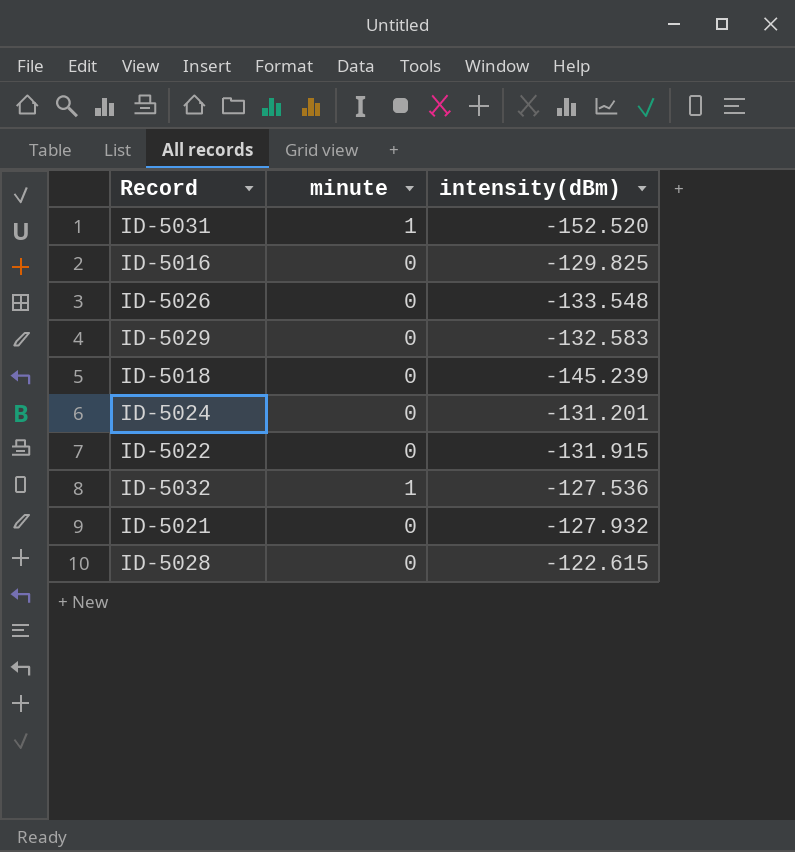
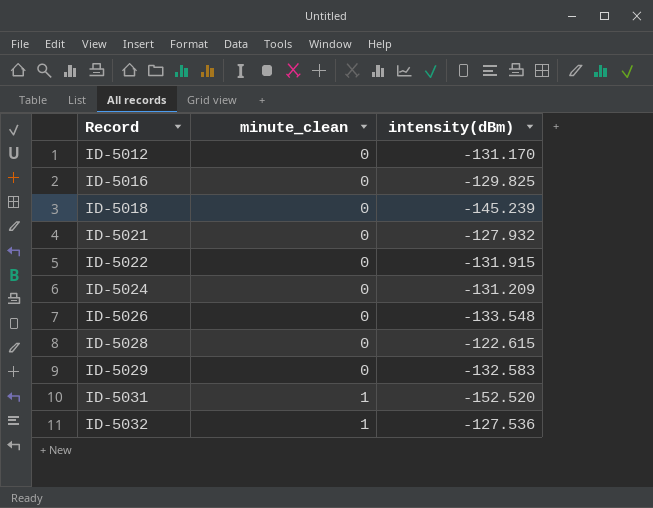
row order: none -> Record ascending
column name: minute -> minute_clean
row ID-5012: none -> 0 | -131.170
ID-5024 | intensity(dBm): -131.201 -> -131.209

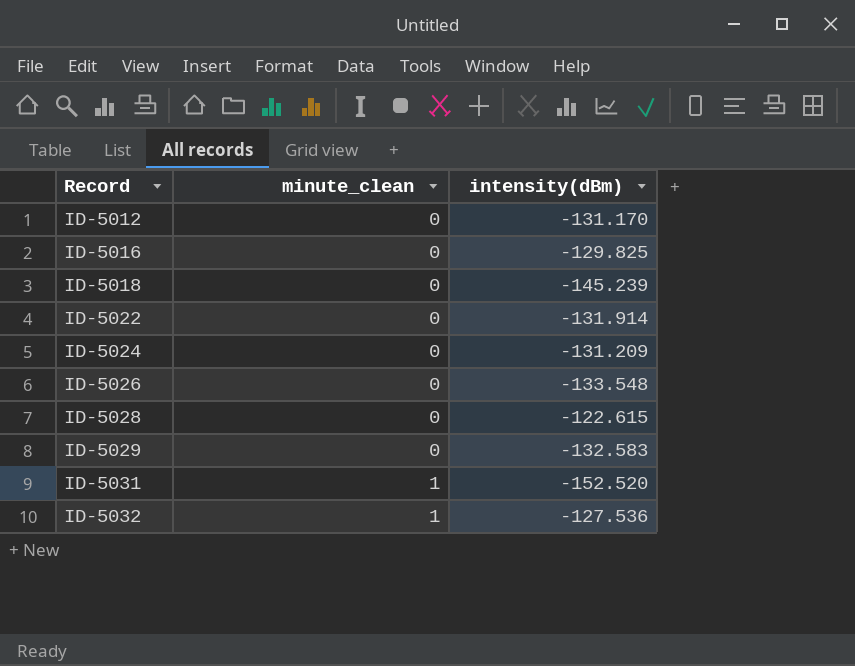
row ID-5021: 0 | -127.932 -> none
ID-5022 | intensity(dBm): -131.915 -> -131.914

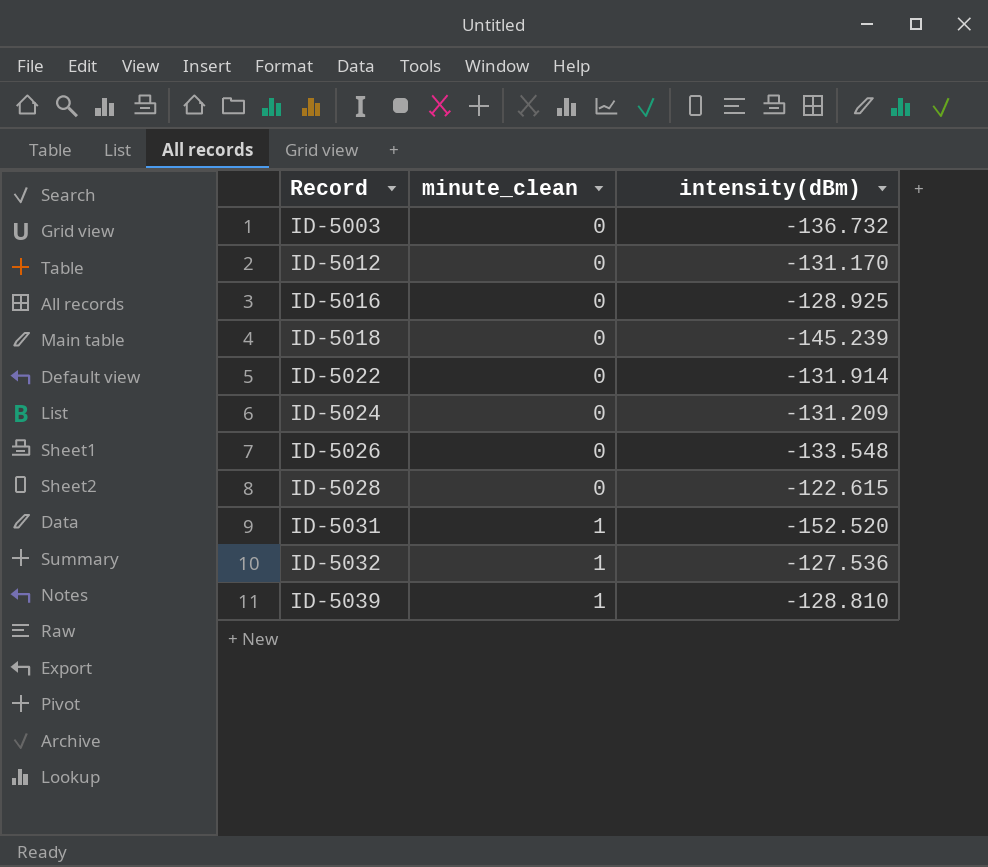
row ID-5029: 0 | -132.583 -> none
row ID-5003: none -> 0 | -136.732
ID-5016 | intensity(dBm): -129.825 -> -128.925
row ID-5039: none -> 1 | -128.810

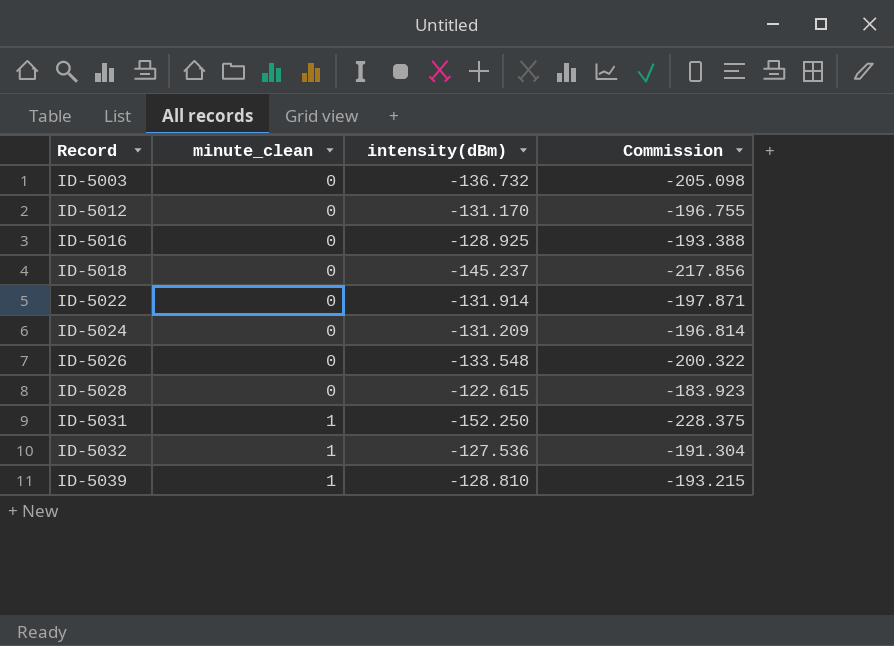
column Commission | formula: none -> [intensity(dBm)] * 1.5
ID-5018 | intensity(dBm): -145.239 -> -145.237
ID-5031 | intensity(dBm): -152.520 -> -152.250

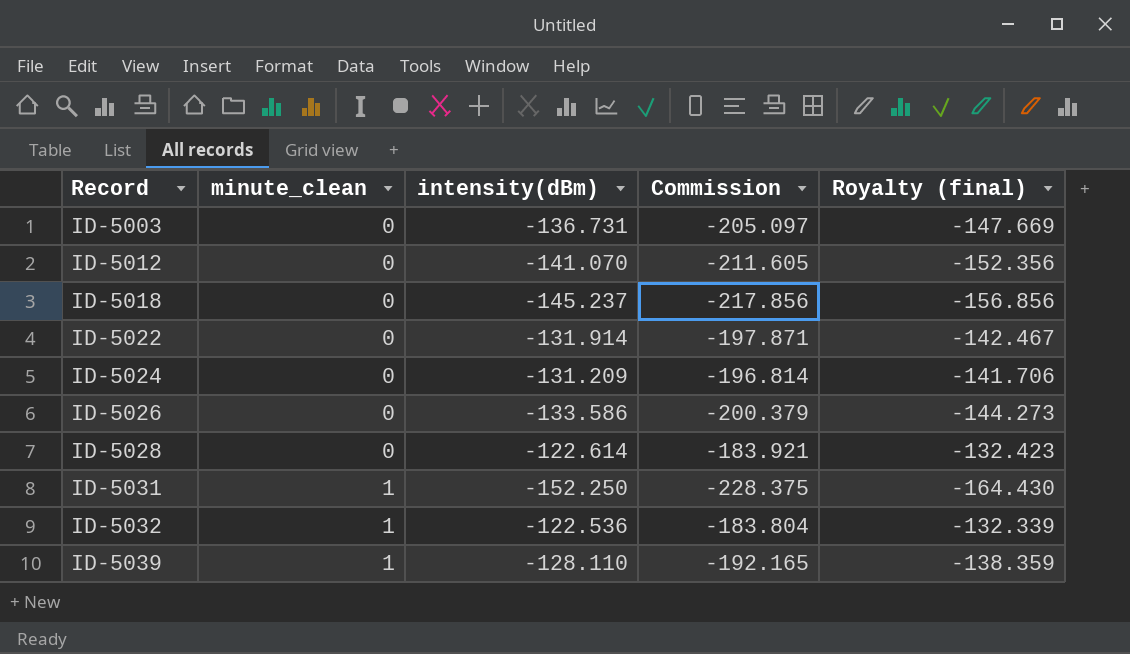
column Royalty (final) | formula: none -> [intensity(dBm)] * 1.08
row ID-5016: 0 | -128.925 | -193.388 -> none
ID-5003 | intensity(dBm): -136.732 -> -136.731
ID-5003 | Commission: -205.098 -> -205.097
ID-5012 | intensity(dBm): -131.170 -> -141.070
ID-5012 | Commission: -196.755 -> -211.605
ID-5026 | intensity(dBm): -133.548 -> -133.586
ID-5026 | Commission: -200.322 -> -200.379
ID-5028 | intensity(dBm): -122.615 -> -122.614
ID-5028 | Commission: -183.923 -> -183.921
ID-5032 | intensity(dBm): -127.536 -> -122.536
ID-5032 | Commission: -191.304 -> -183.804
ID-5039 | intensity(dBm): -128.810 -> -128.110
ID-5039 | Commission: -193.215 -> -192.165

